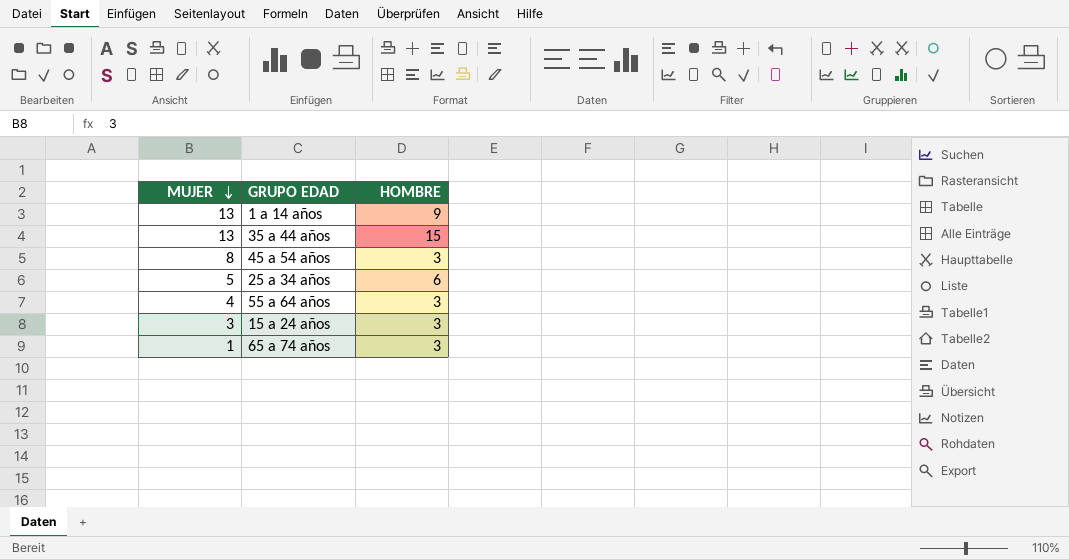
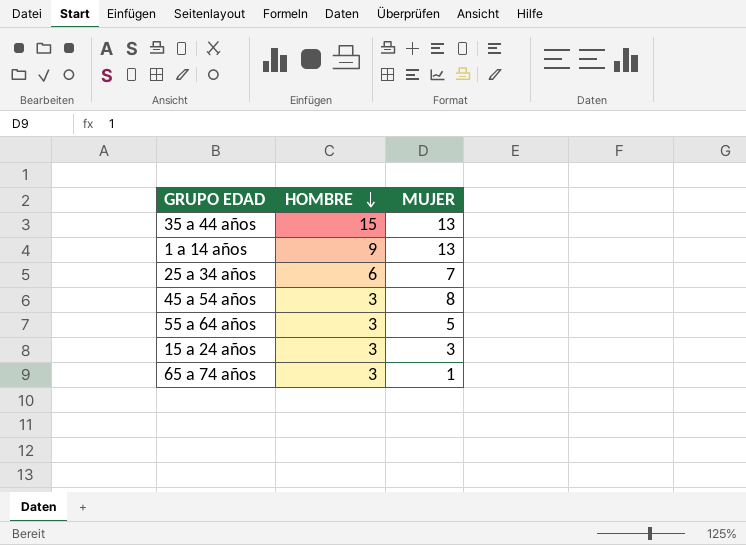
row order: MUJER descending -> HOMBRE descending
column MUJER | position: 1 -> 3
25 a 34 años | MUJER: 5 -> 7
55 a 64 años | MUJER: 4 -> 5

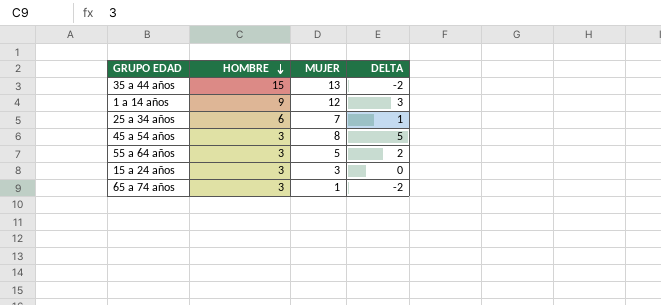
column DELTA | formula: none -> [MUJER] - [HOMBRE]
1 a 14 años | MUJER: 13 -> 12

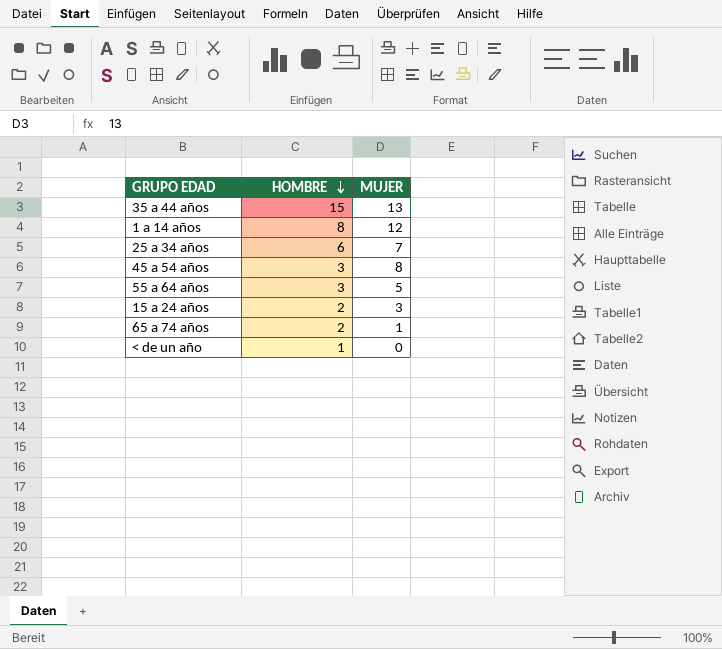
column DELTA | formula: [MUJER] - [HOMBRE] -> none
1 a 14 años | HOMBRE: 9 -> 8
15 a 24 años | HOMBRE: 3 -> 2
65 a 74 años | HOMBRE: 3 -> 2
row < de un año: none -> 1 | 0

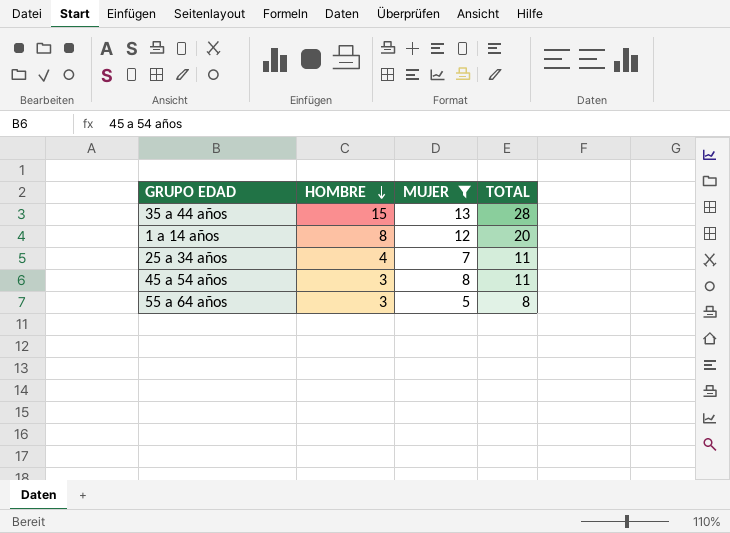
filter: none -> MUJER >= 5
column TOTAL | formula: none -> [HOMBRE] + [MUJER]
25 a 34 años | HOMBRE: 6 -> 4

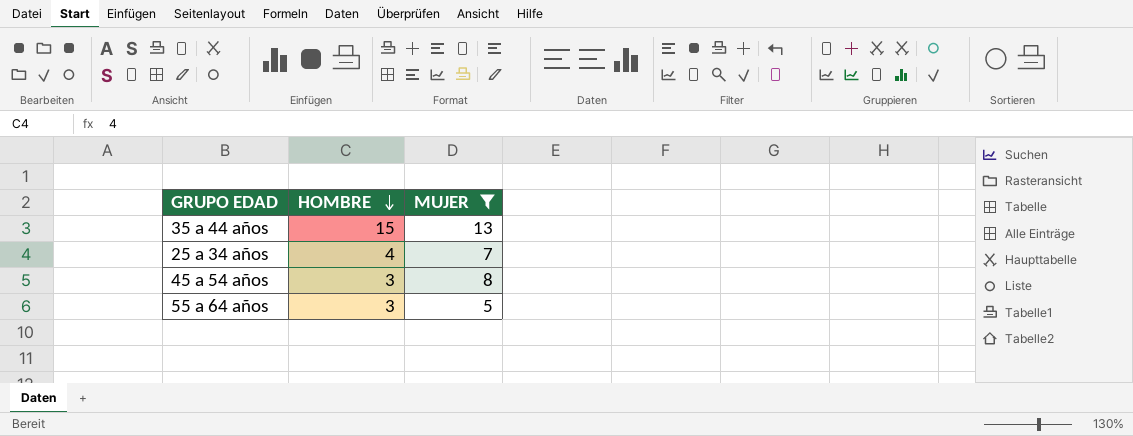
column TOTAL | formula: [HOMBRE] + [MUJER] -> none
row 1 a 14 años: 8 | 12 | 20 -> none

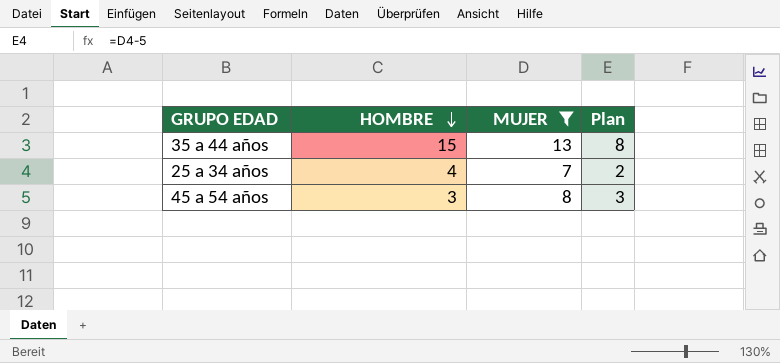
column Plan | formula: none -> [MUJER] - 5
row 55 a 64 años: 3 | 5 -> none

